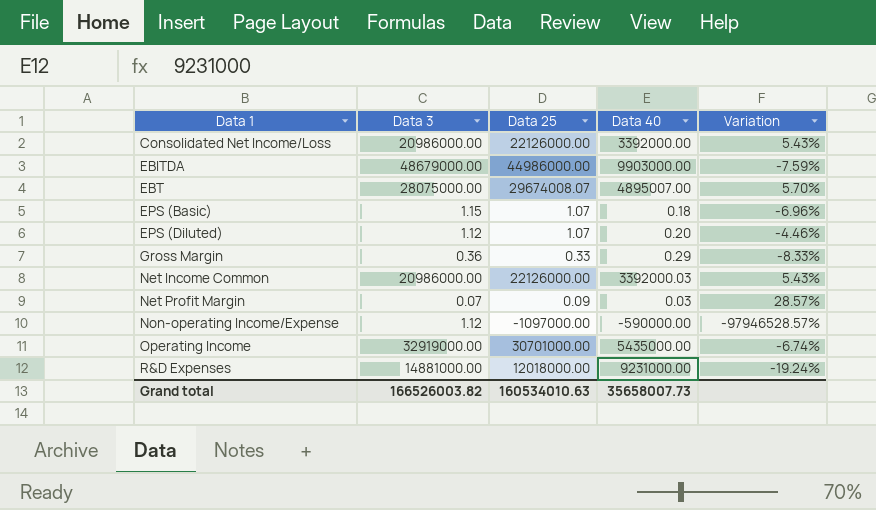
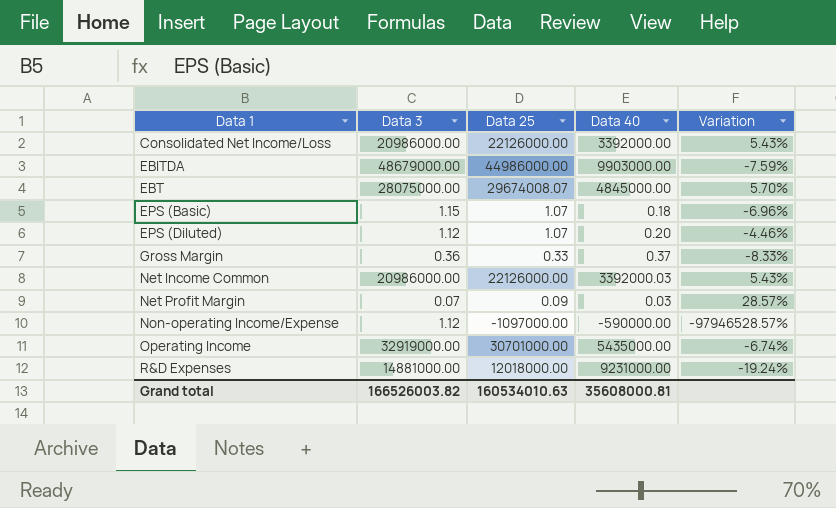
EBT | Data 40: 4895007.00 -> 4845000.00
Gross Margin | Data 40: 0.29 -> 0.37
Grand total | Data 40: 35658007.73 -> 35608000.81

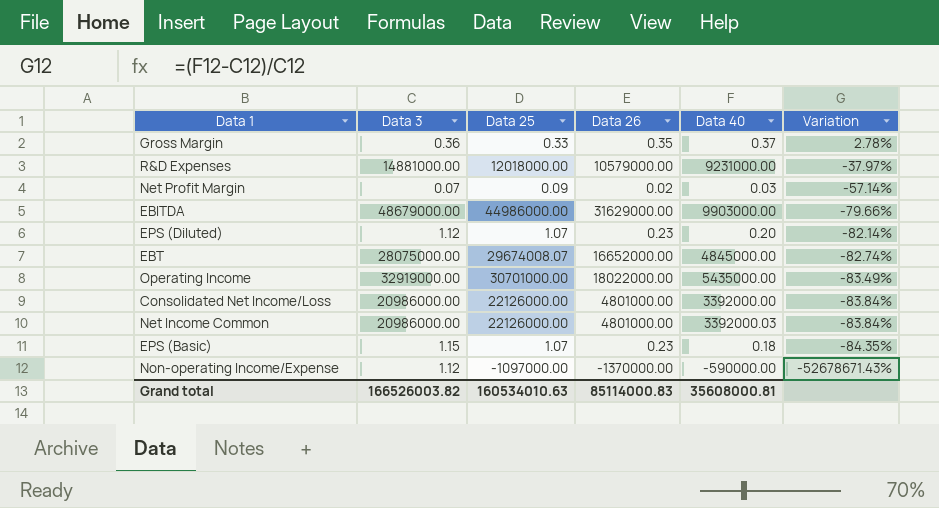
row order: Data 1 ascending -> Variation descending
column Data 26 | position: none -> 4
column Variation | formula: ([Data 25] - [Data 3]) / [Data 3] -> ([Data 40] - [Data 3]) / [Data 3]

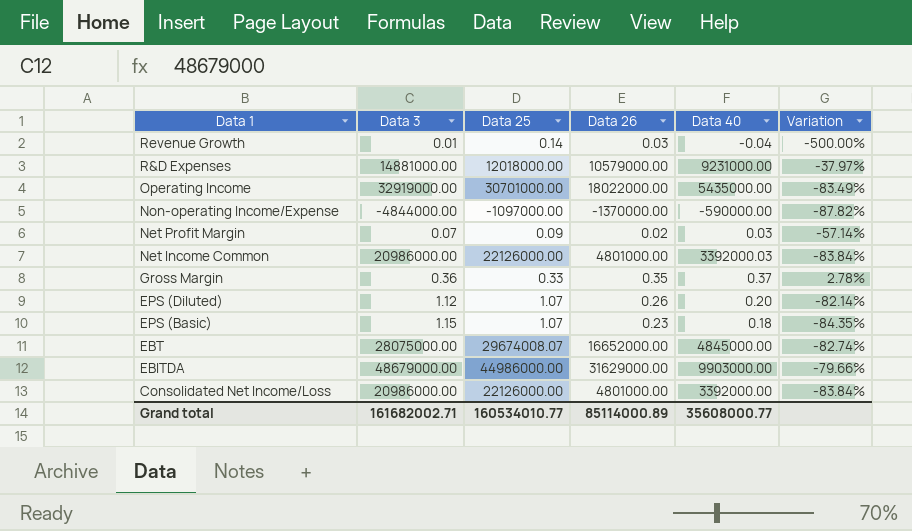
row order: Variation descending -> Data 1 descending
row Revenue Growth: none -> 0.01 | 0.14 | 0.03 | -0.04 | -500.00%
Non-operating Income/Expense | Data 3: 1.12 -> -4844000.00
Non-operating Income/Expense | Variation: -52678671.43% -> -87.82%
EPS (Diluted) | Data 26: 0.23 -> 0.26
Grand total | Data 3: 166526003.82 -> 161682002.71
Grand total | Data 25: 160534010.63 -> 160534010.77
Grand total | Data 26: 85114000.83 -> 85114000.89
Grand total | Data 40: 35608000.81 -> 35608000.77

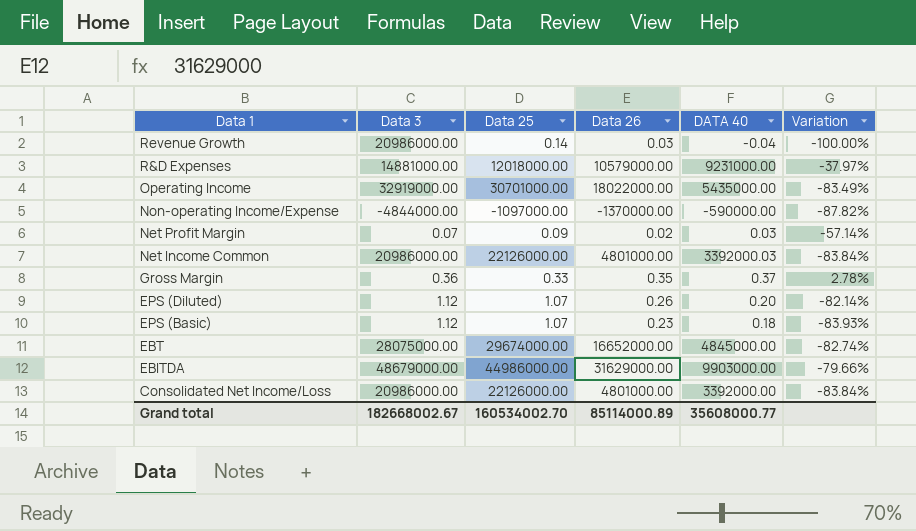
column name: Data 40 -> DATA 40
Revenue Growth | Data 3: 0.01 -> 20986000.00
Revenue Growth | Variation: -500.00% -> -100.00%
EPS (Basic) | Data 3: 1.15 -> 1.12
EPS (Basic) | Variation: -84.35% -> -83.93%
EBT | Data 25: 29674008.07 -> 29674000.00
Grand total | Data 3: 161682002.71 -> 182668002.67
Grand total | Data 25: 160534010.77 -> 160534002.70

